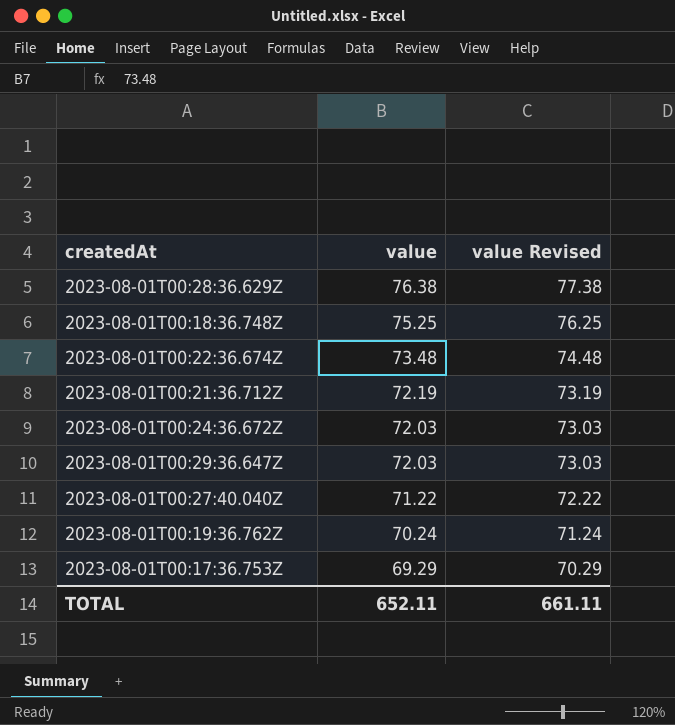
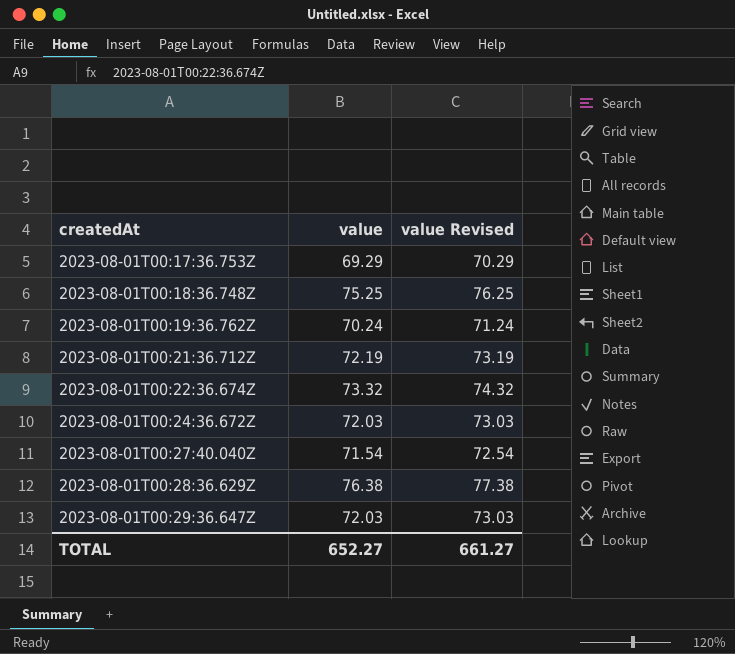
row order: value descending -> createdAt ascending
2023-08-01T00:22:36.674Z | value: 73.48 -> 73.32
2023-08-01T00:22:36.674Z | value Revised: 74.48 -> 74.32
2023-08-01T00:27:40.040Z | value: 71.22 -> 71.54
2023-08-01T00:27:40.040Z | value Revised: 72.22 -> 72.54
TOTAL | value: 652.11 -> 652.27
TOTAL | value Revised: 661.11 -> 661.27

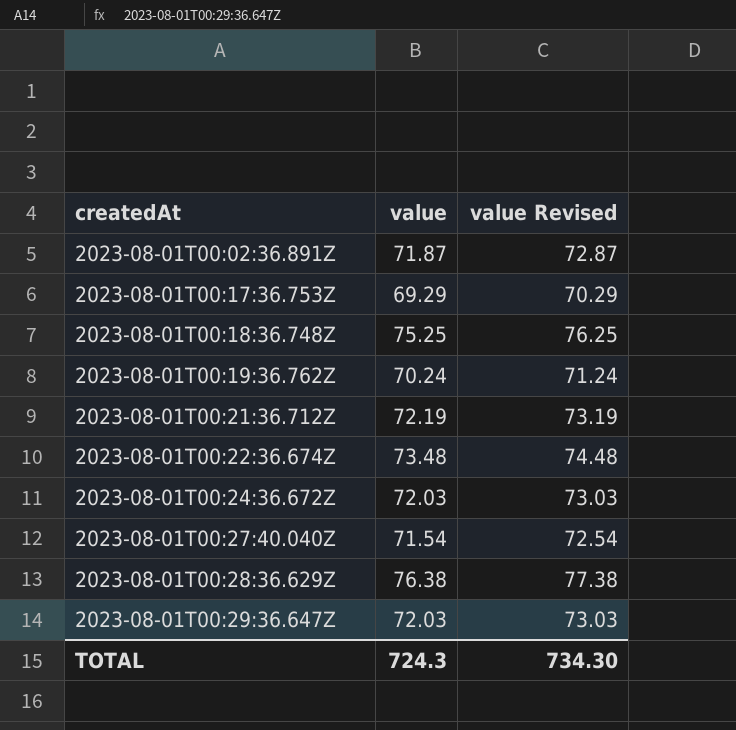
row 2023-08-01T00:02:36.891Z: none -> 71.87 | 72.87
2023-08-01T00:22:36.674Z | value: 73.32 -> 73.48
2023-08-01T00:22:36.674Z | value Revised: 74.32 -> 74.48
TOTAL | value: 652.27 -> 724.3
TOTAL | value Revised: 661.27 -> 734.30

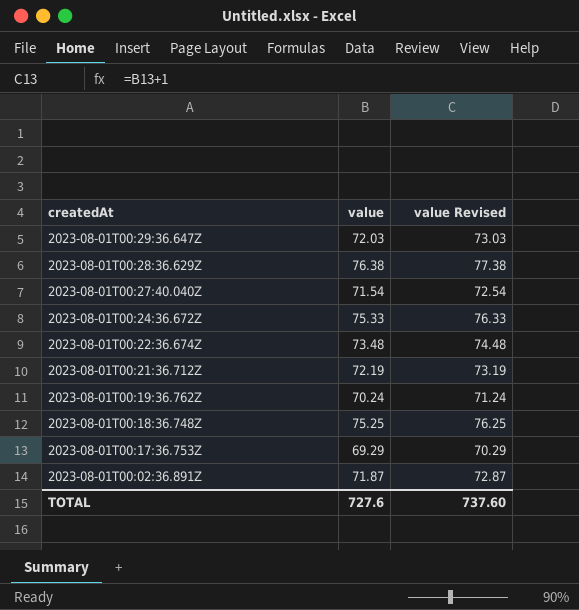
row order: createdAt ascending -> createdAt descending
2023-08-01T00:24:36.672Z | value: 72.03 -> 75.33
2023-08-01T00:24:36.672Z | value Revised: 73.03 -> 76.33
TOTAL | value: 724.3 -> 727.6
TOTAL | value Revised: 734.30 -> 737.60

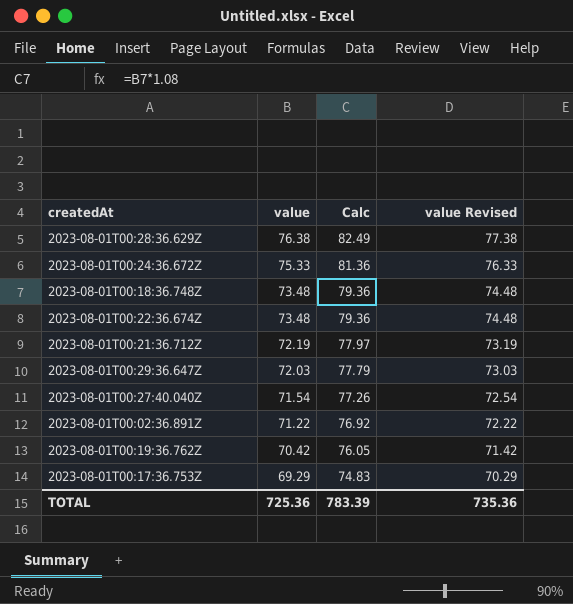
row order: createdAt descending -> value descending
column Calc | formula: none -> [value] * 1.08
2023-08-01T00:18:36.748Z | value: 75.25 -> 73.48
2023-08-01T00:18:36.748Z | value Revised: 76.25 -> 74.48
2023-08-01T00:02:36.891Z | value: 71.87 -> 71.22
2023-08-01T00:02:36.891Z | value Revised: 72.87 -> 72.22
2023-08-01T00:19:36.762Z | value: 70.24 -> 70.42
2023-08-01T00:19:36.762Z | value Revised: 71.24 -> 71.42
TOTAL | value: 727.6 -> 725.36
TOTAL | value Revised: 737.60 -> 735.36

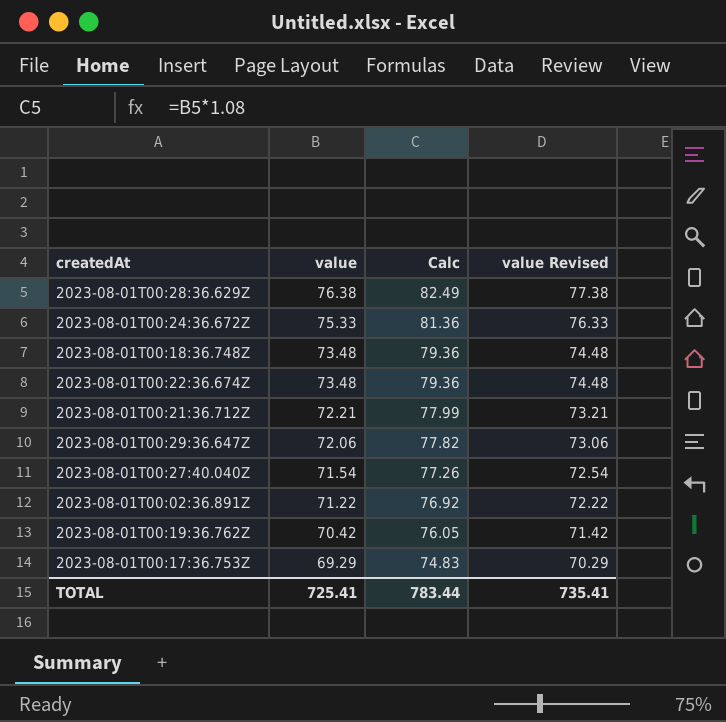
2023-08-01T00:21:36.712Z | value: 72.19 -> 72.21
2023-08-01T00:21:36.712Z | Calc: 77.97 -> 77.99
2023-08-01T00:21:36.712Z | value Revised: 73.19 -> 73.21
2023-08-01T00:29:36.647Z | value: 72.03 -> 72.06
2023-08-01T00:29:36.647Z | Calc: 77.79 -> 77.82
2023-08-01T00:29:36.647Z | value Revised: 73.03 -> 73.06
TOTAL | value: 725.36 -> 725.41
TOTAL | Calc: 783.39 -> 783.44
TOTAL | value Revised: 735.36 -> 735.41

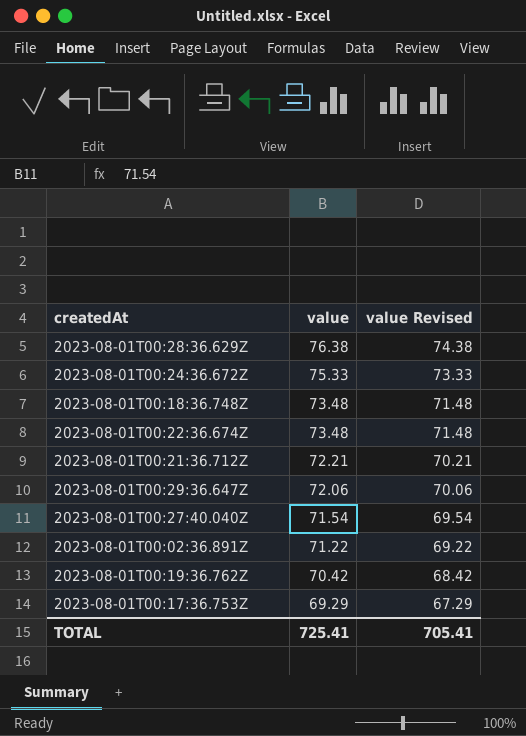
column Calc | formula: [value] * 1.08 -> none
column value Revised | formula: [value] + 1 -> [value] - 2
TOTAL | value Revised: 735.41 -> 705.41

